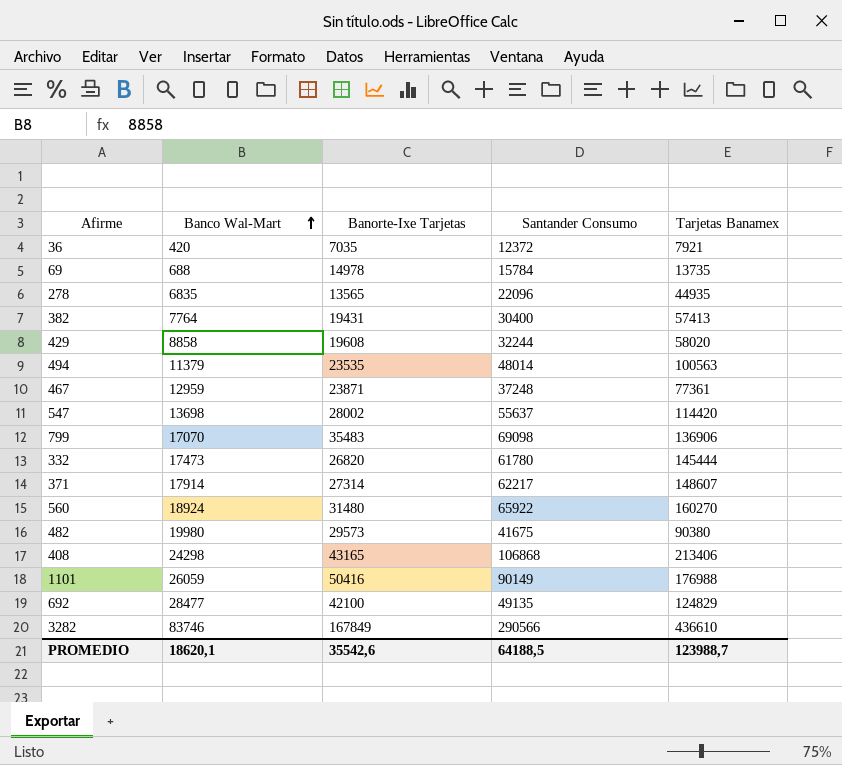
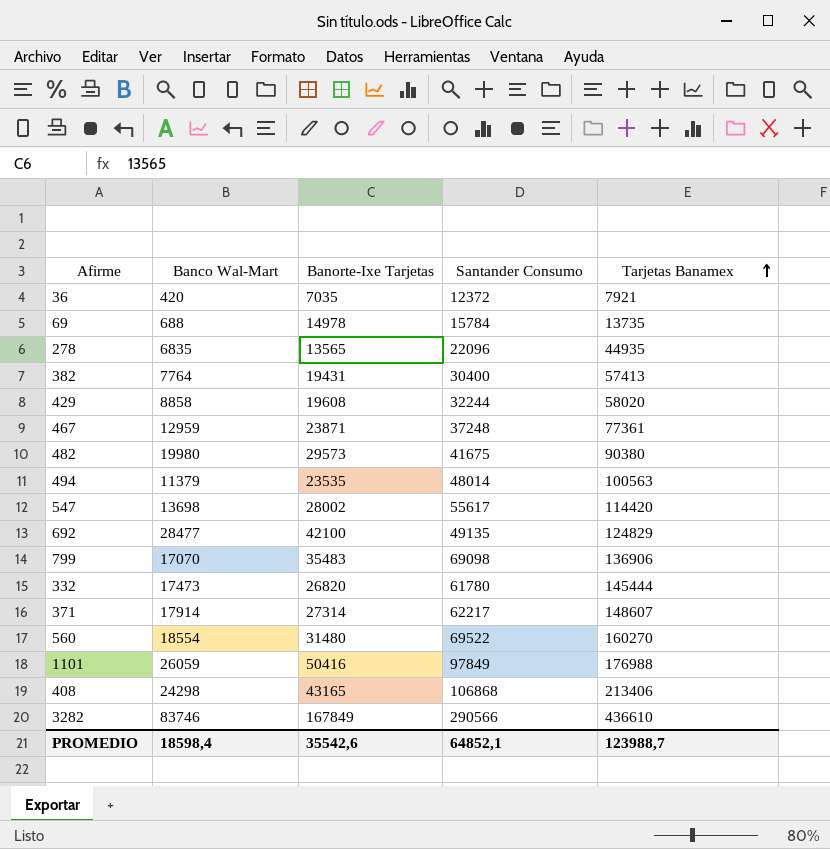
row order: Banco Wal-Mart ascending -> Tarjetas Banamex ascending
547 | Santander Consumo: 55637 -> 55617
560 | Banco Wal-Mart: 18924 -> 18554
560 | Santander Consumo: 65922 -> 69522
1101 | Santander Consumo: 90149 -> 97849
PROMEDIO | Banco Wal-Mart: 18620,1 -> 18598,4
PROMEDIO | Santander Consumo: 64188,5 -> 64852,1

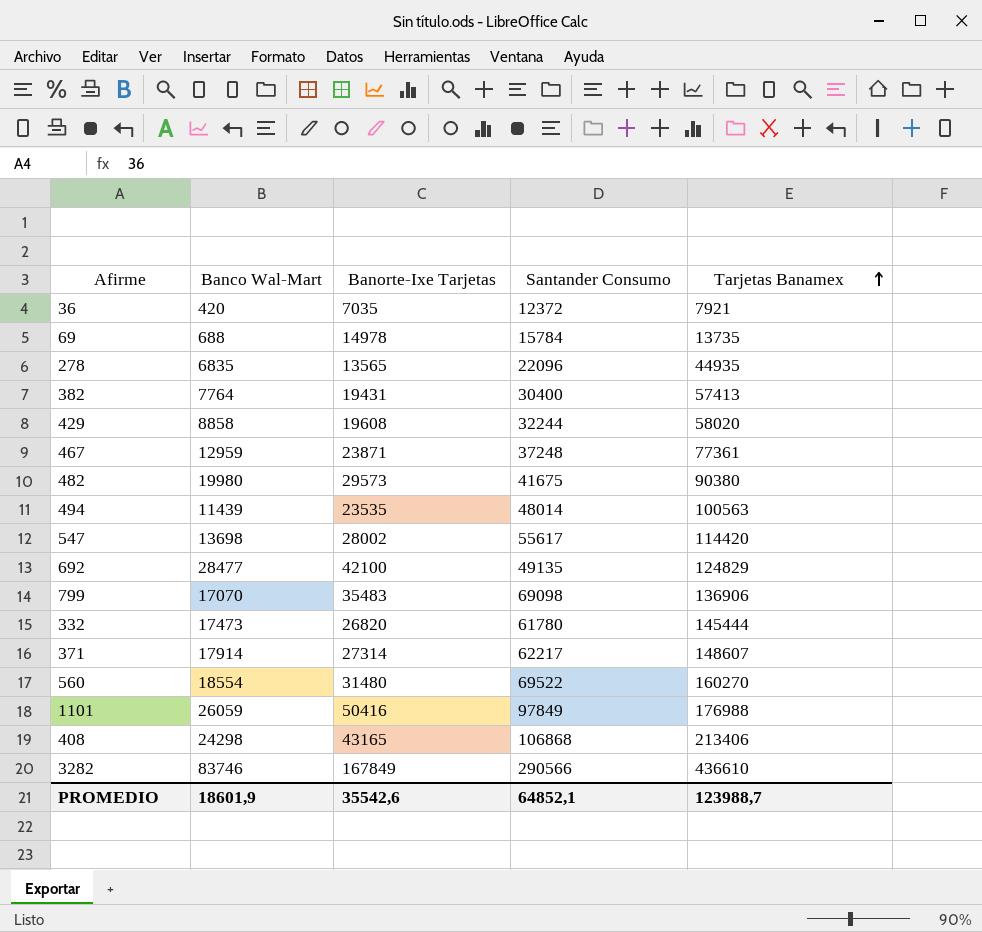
494 | Banco Wal-Mart: 11379 -> 11439
PROMEDIO | Banco Wal-Mart: 18598,4 -> 18601,9

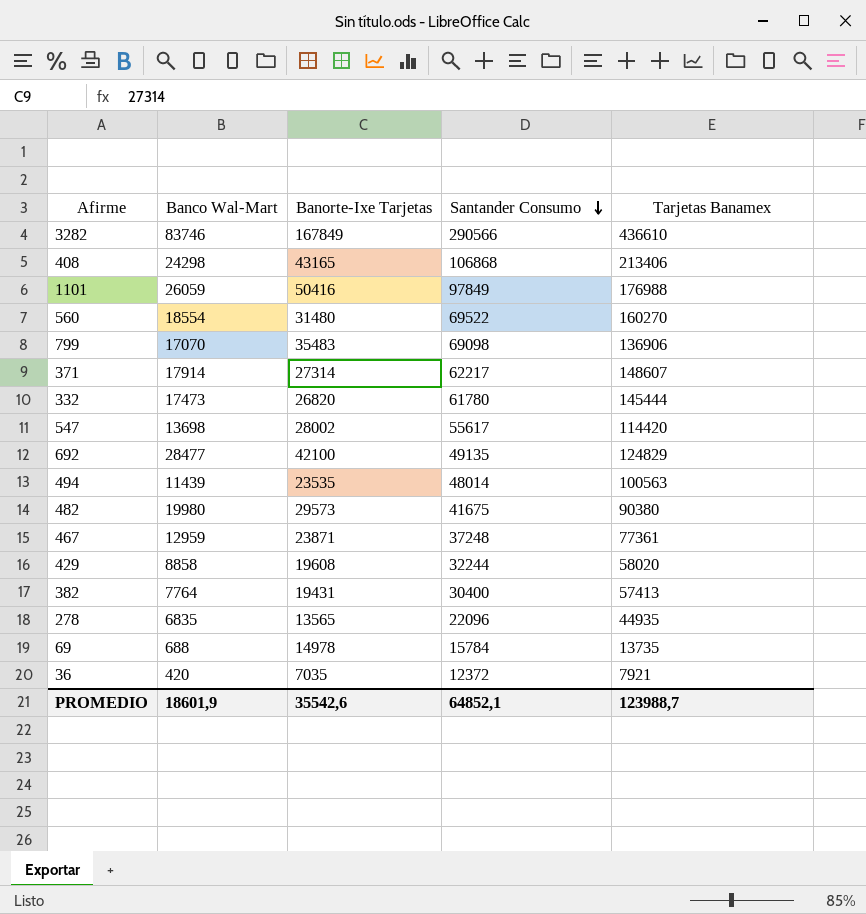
row order: Tarjetas Banamex ascending -> Santander Consumo descending

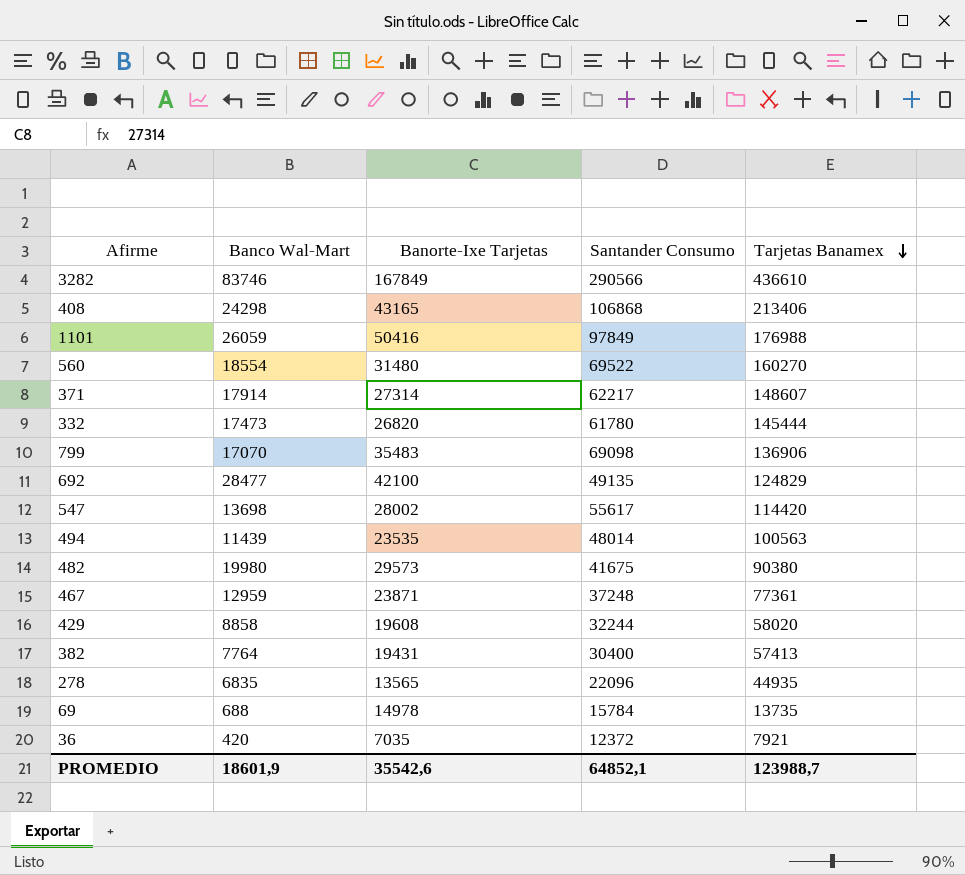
row order: Santander Consumo descending -> Tarjetas Banamex descending

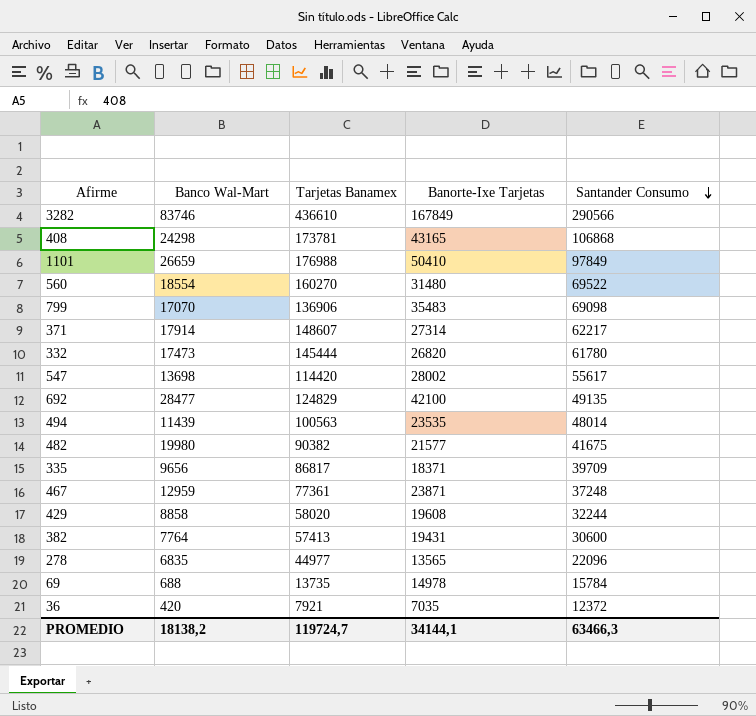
row order: Tarjetas Banamex descending -> Santander Consumo descending
column Tarjetas Banamex | position: 5 -> 3
408 | Tarjetas Banamex: 213406 -> 173781
1101 | Banco Wal-Mart: 26059 -> 26659
1101 | Banorte-Ixe Tarjetas: 50416 -> 50410
482 | Tarjetas Banamex: 90380 -> 90382
482 | Banorte-Ixe Tarjetas: 29573 -> 21577
row 335: none -> 9656 | 86817 | 18371 | 39709
382 | Santander Consumo: 30400 -> 30600
278 | Tarjetas Banamex: 44935 -> 44977
PROMEDIO | Banco Wal-Mart: 18601,9 -> 18138,2
PROMEDIO | Tarjetas Banamex: 123988,7 -> 119724,7
PROMEDIO | Banorte-Ixe Tarjetas: 35542,6 -> 34144,1
PROMEDIO | Santander Consumo: 64852,1 -> 63466,3

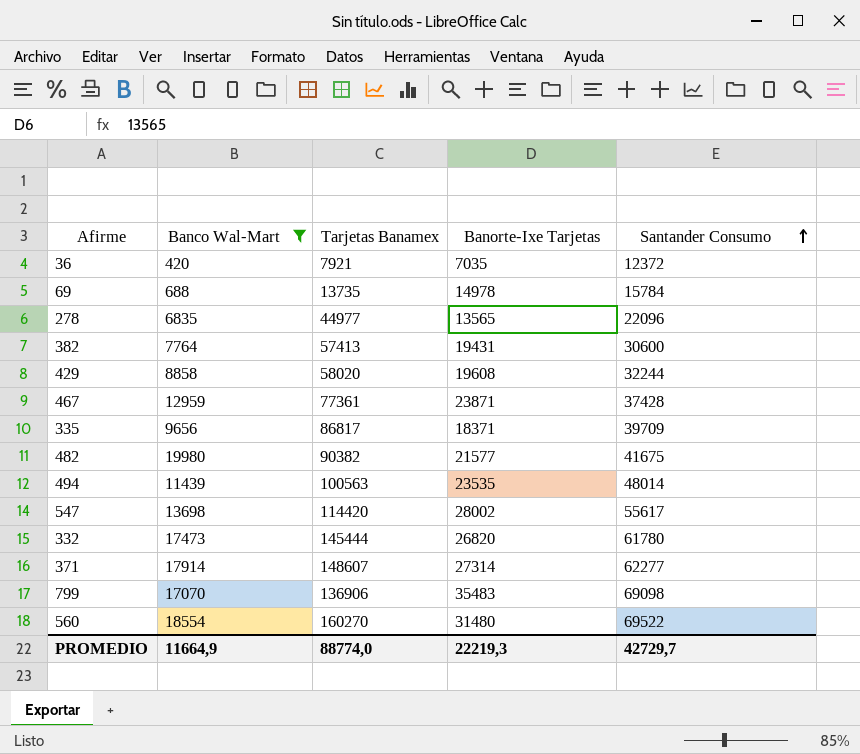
filter: none -> Banco Wal-Mart <= 19980
row order: Santander Consumo descending -> Santander Consumo ascending
467 | Santander Consumo: 37248 -> 37428
371 | Santander Consumo: 62217 -> 62277
PROMEDIO | Banco Wal-Mart: 18138,2 -> 11664,9
PROMEDIO | Tarjetas Banamex: 119724,7 -> 88774,0
PROMEDIO | Banorte-Ixe Tarjetas: 34144,1 -> 22219,3
PROMEDIO | Santander Consumo: 63466,3 -> 42729,7

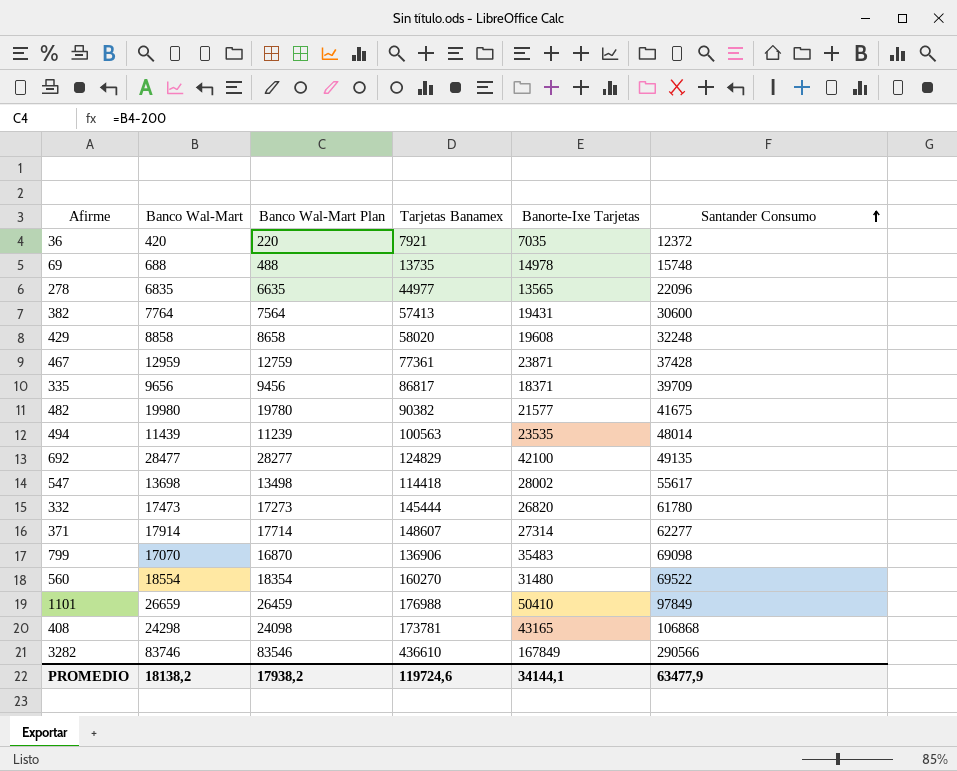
filter: Banco Wal-Mart <= 19980 -> none
column Banco Wal-Mart Plan | formula: none -> [Banco Wal-Mart] - 200
69 | Santander Consumo: 15784 -> 15748
429 | Santander Consumo: 32244 -> 32248
547 | Tarjetas Banamex: 114420 -> 114418
PROMEDIO | Banco Wal-Mart: 11664,9 -> 18138,2
PROMEDIO | Tarjetas Banamex: 88774,0 -> 119724,6
PROMEDIO | Banorte-Ixe Tarjetas: 22219,3 -> 34144,1
PROMEDIO | Santander Consumo: 42729,7 -> 63477,9

